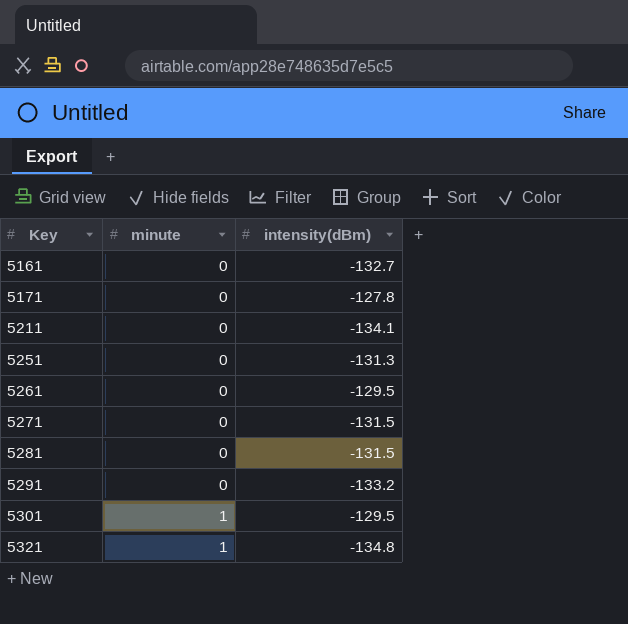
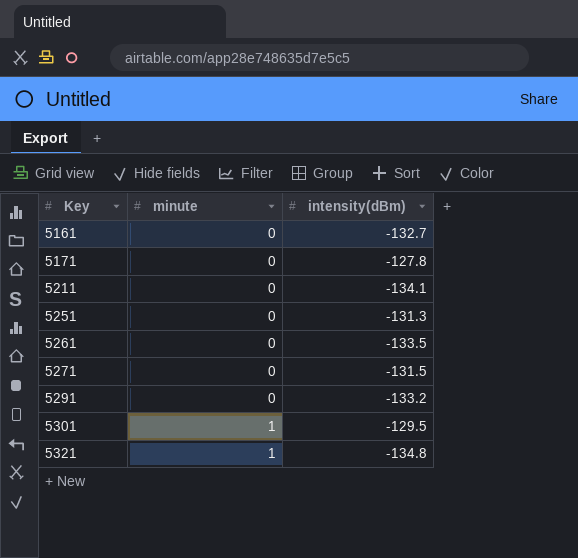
row 5281: 0 | -131.5 -> none
5261 | intensity(dBm): -129.5 -> -133.5

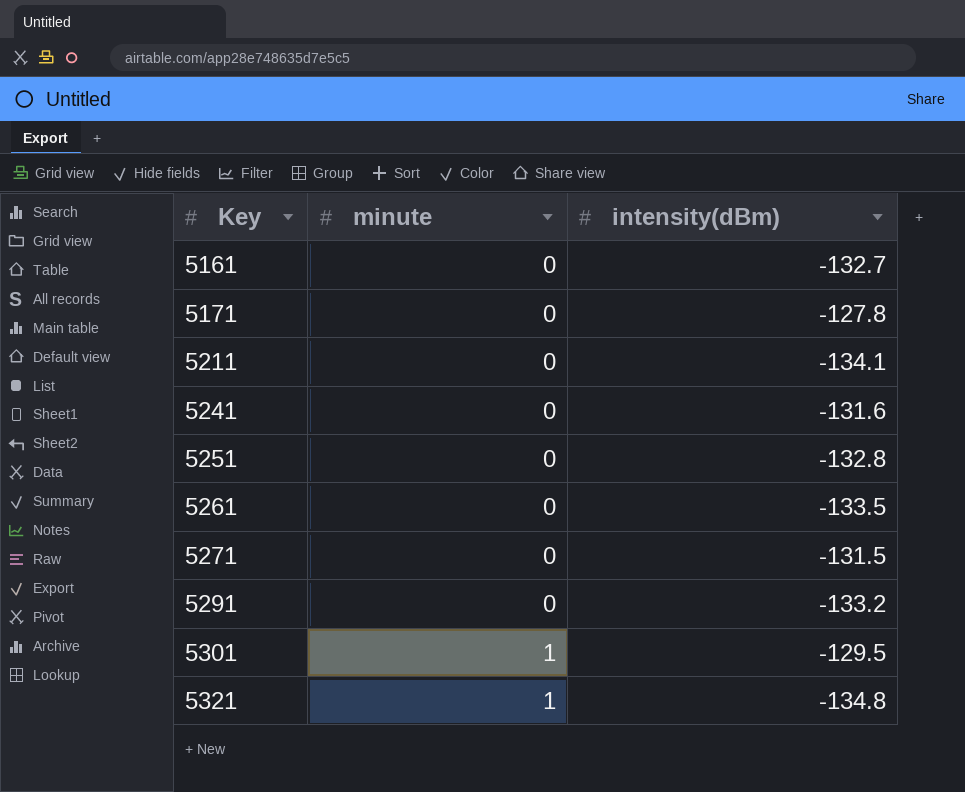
row 5241: none -> 0 | -131.6
5251 | intensity(dBm): -131.3 -> -132.8

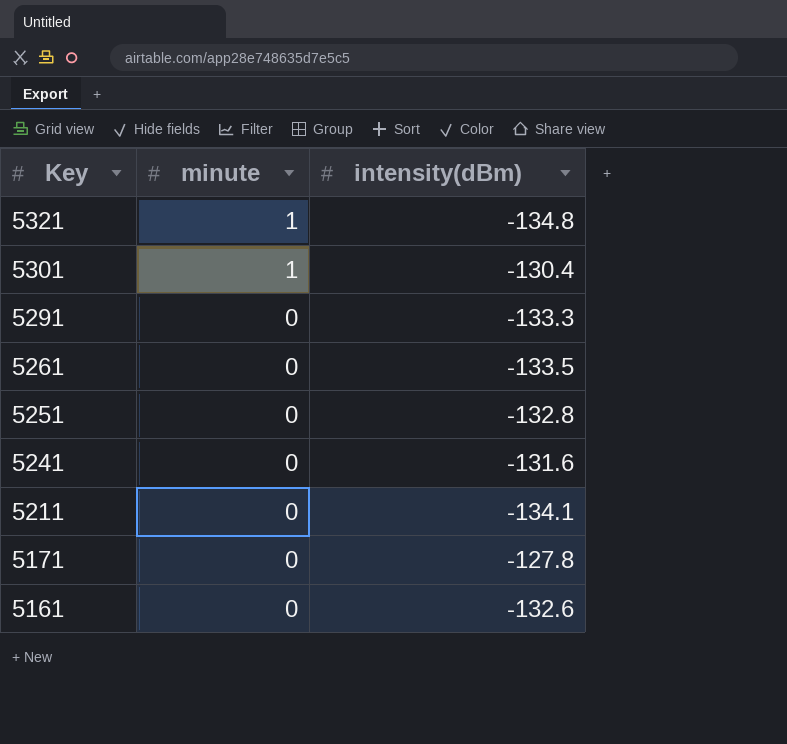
row order: Key ascending -> Key descending
row 5271: 0 | -131.5 -> none
5301 | intensity(dBm): -129.5 -> -130.4
5291 | intensity(dBm): -133.2 -> -133.3
5161 | intensity(dBm): -132.7 -> -132.6

